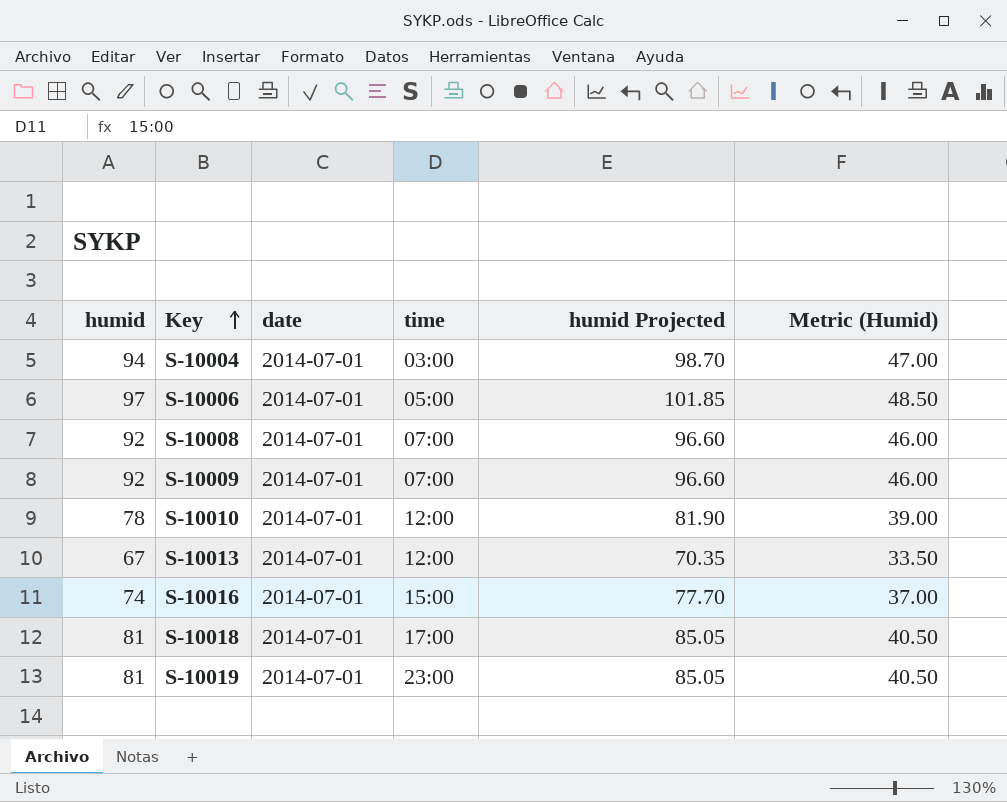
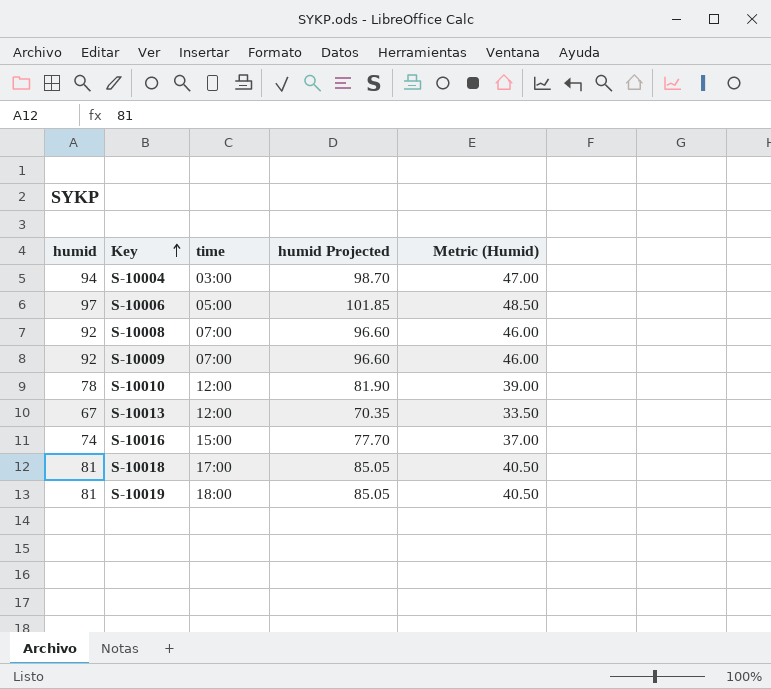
column date | position: 3 -> none
S-10019 | time: 23:00 -> 18:00

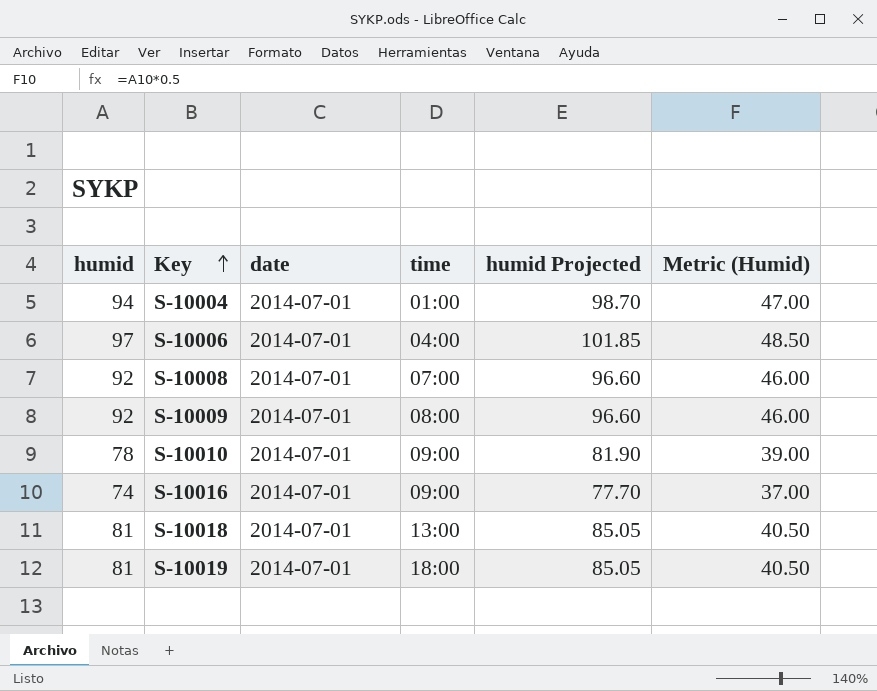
column date | position: none -> 3
row S-10013: 67 | 12:00 | 70.35 | 33.50 -> none
S-10004 | time: 03:00 -> 01:00
S-10006 | time: 05:00 -> 04:00
S-10009 | time: 07:00 -> 08:00
S-10010 | time: 12:00 -> 09:00
S-10016 | time: 15:00 -> 09:00
S-10018 | time: 17:00 -> 13:00

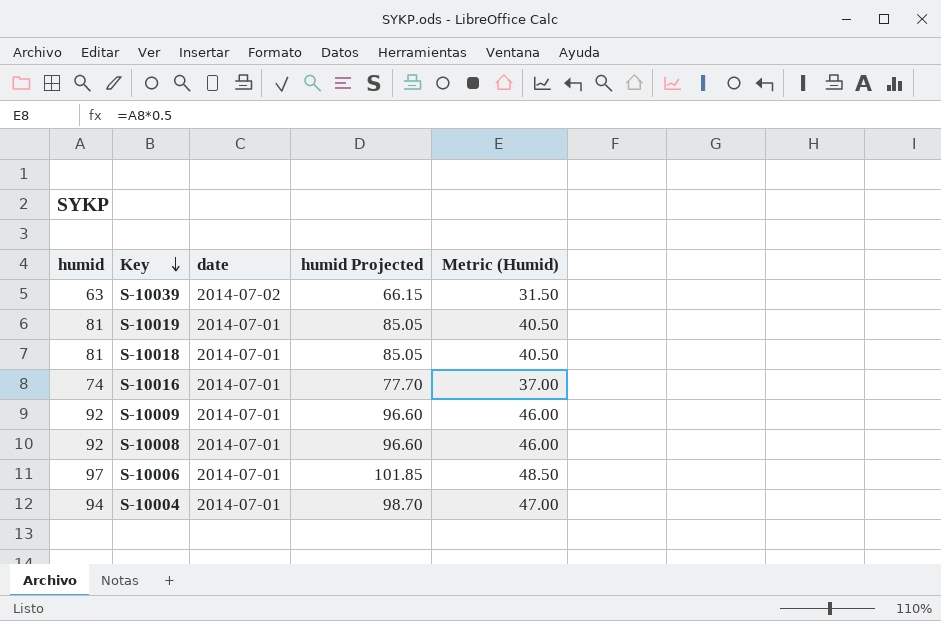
row order: Key ascending -> Key descending
column time | position: 4 -> none
row S-10010: 78 | 2014-07-01 | 09:00 | 81.90 | 39.00 -> none
row S-10039: none -> 63 | 2014-07-02 | 66.15 | 31.50

